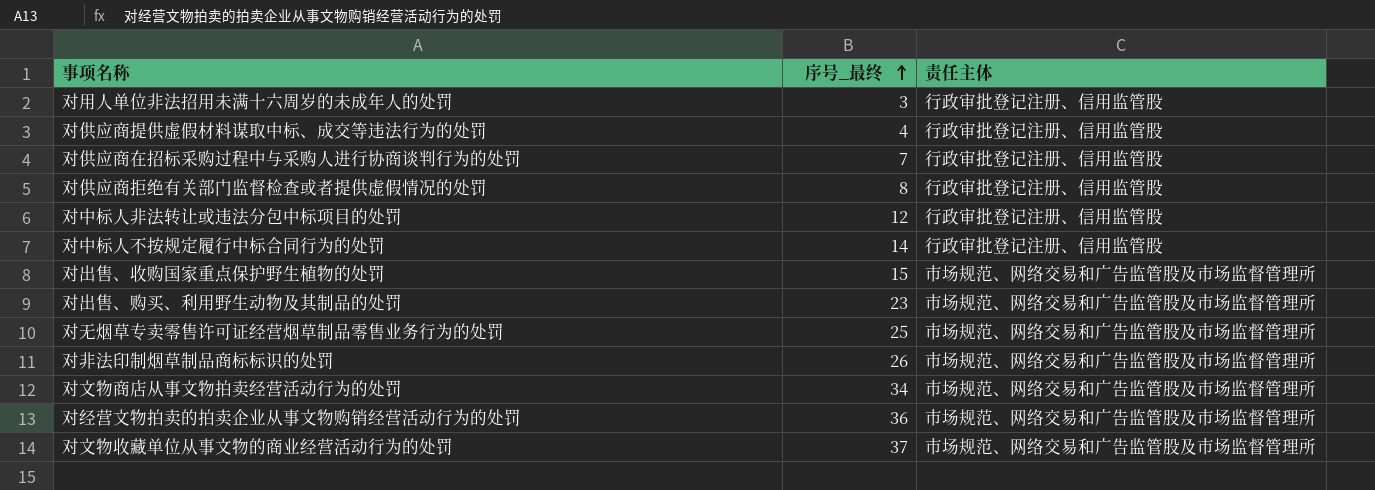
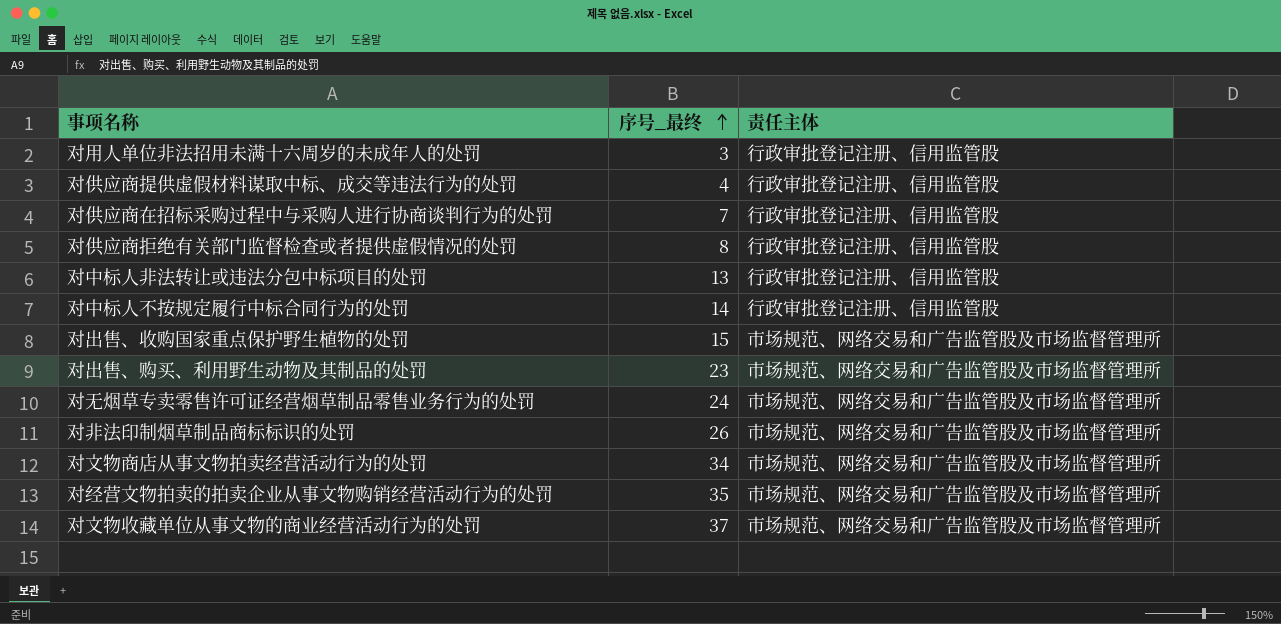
对中标人非法转让或违法分包中标项目的处罚 | 序号_最终: 12 -> 13
对无烟草专卖零售许可证经营烟草制品零售业务行为的处罚 | 序号_最终: 25 -> 24
对经营文物拍卖的拍卖企业从事文物购销经营活动行为的处罚 | 序号_最终: 36 -> 35

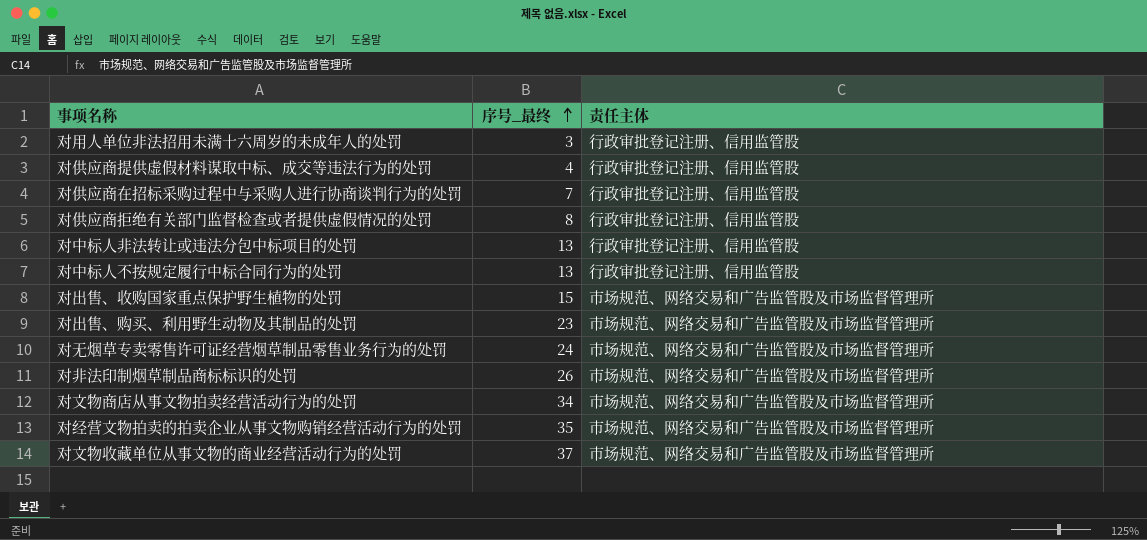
对中标人不按规定履行中标合同行为的处罚 | 序号_最终: 14 -> 13

